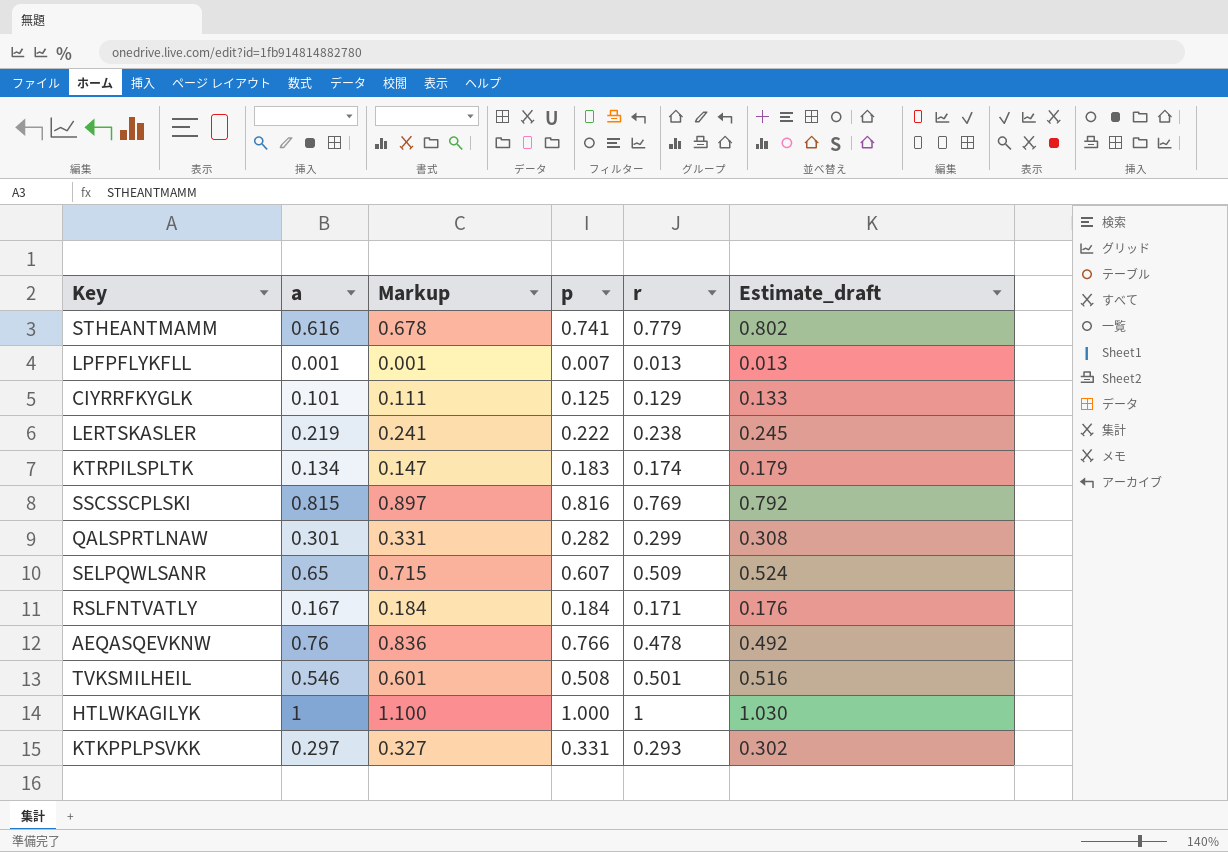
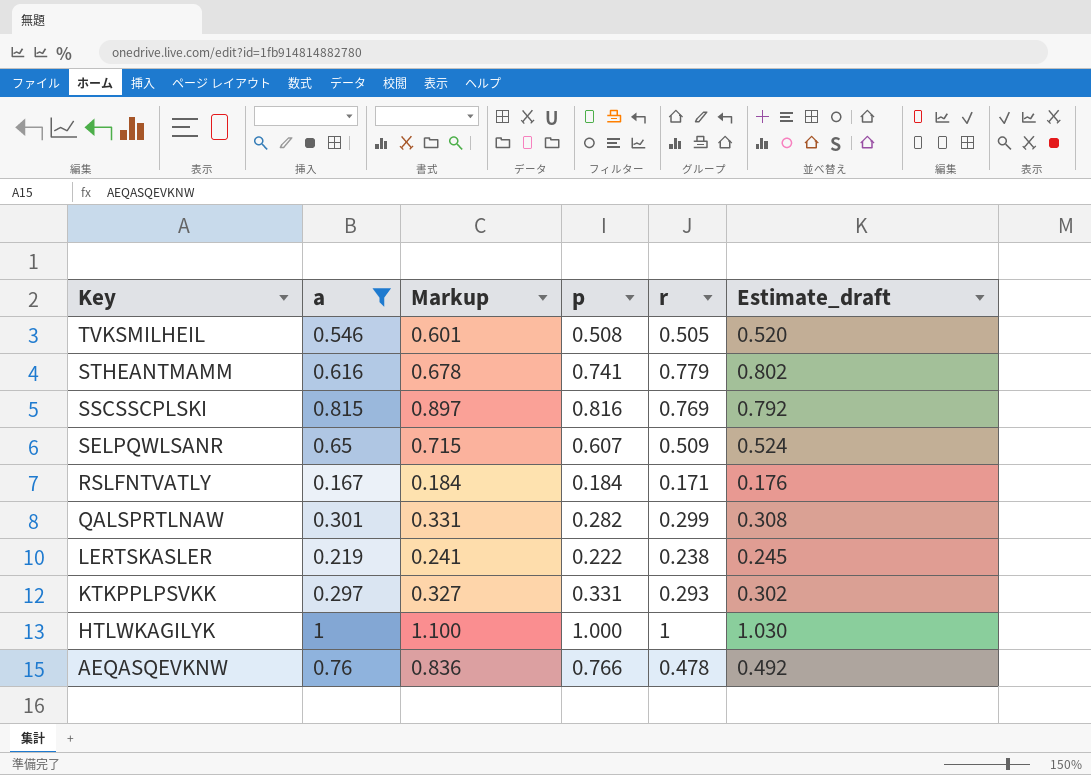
filter: none -> a >= 0.167
row order: none -> Key descending
TVKSMILHEIL | r: 0.501 -> 0.505
TVKSMILHEIL | Estimate_draft: 0.516 -> 0.520

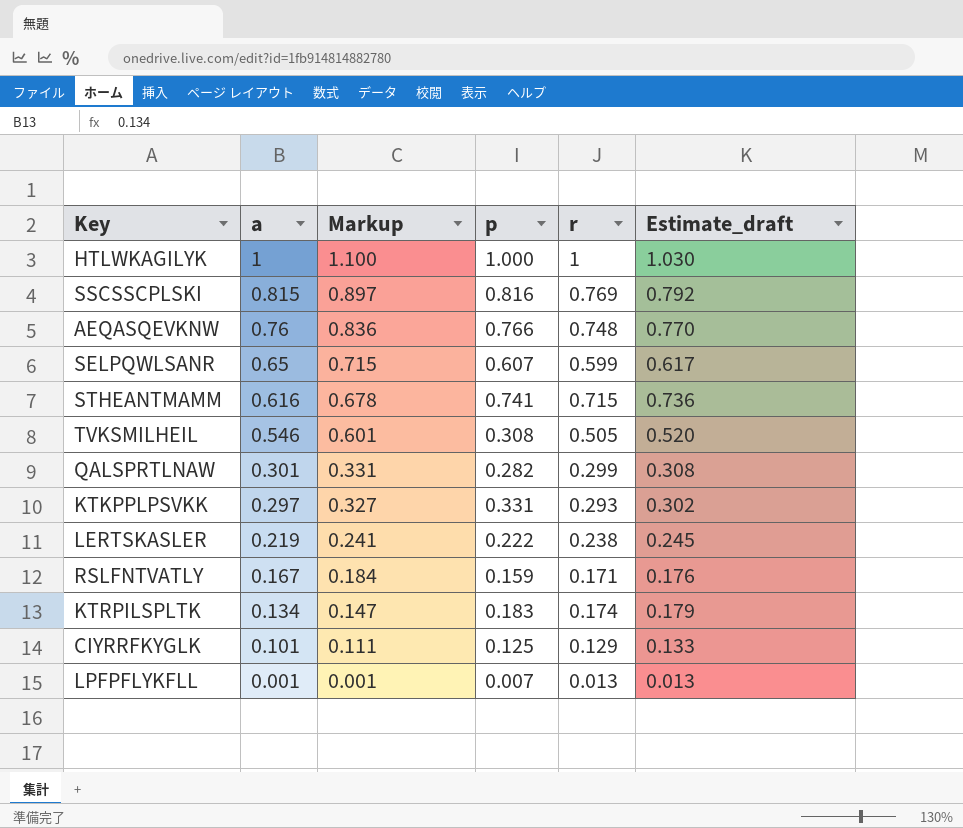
filter: a >= 0.167 -> none
row order: Key descending -> a descending
AEQASQEVKNW | r: 0.478 -> 0.748
AEQASQEVKNW | Estimate_draft: 0.492 -> 0.770
SELPQWLSANR | r: 0.509 -> 0.599
SELPQWLSANR | Estimate_draft: 0.524 -> 0.617
STHEANTMAMM | r: 0.779 -> 0.715
STHEANTMAMM | Estimate_draft: 0.802 -> 0.736
TVKSMILHEIL | p: 0.508 -> 0.308
RSLFNTVATLY | p: 0.184 -> 0.159

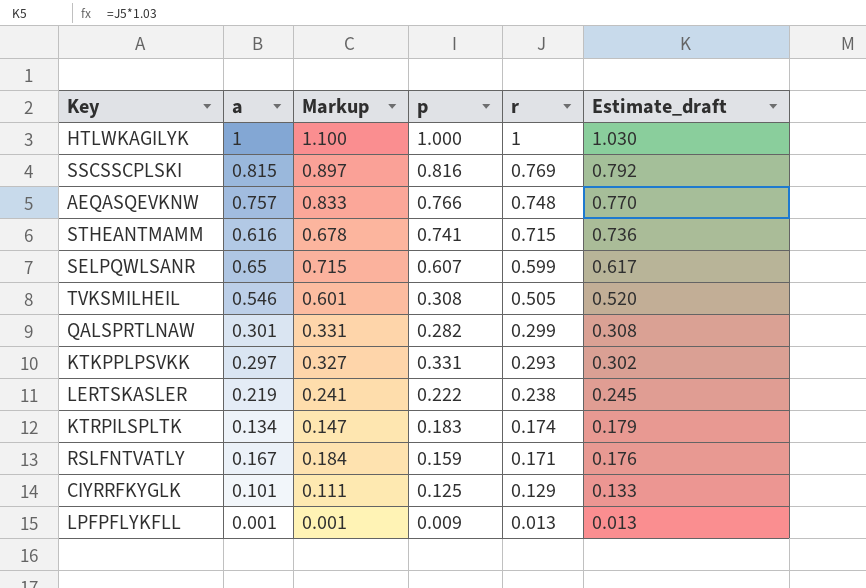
row order: a descending -> r descending
AEQASQEVKNW | a: 0.76 -> 0.757
AEQASQEVKNW | Markup: 0.836 -> 0.833
LPFPFLYKFLL | p: 0.007 -> 0.009

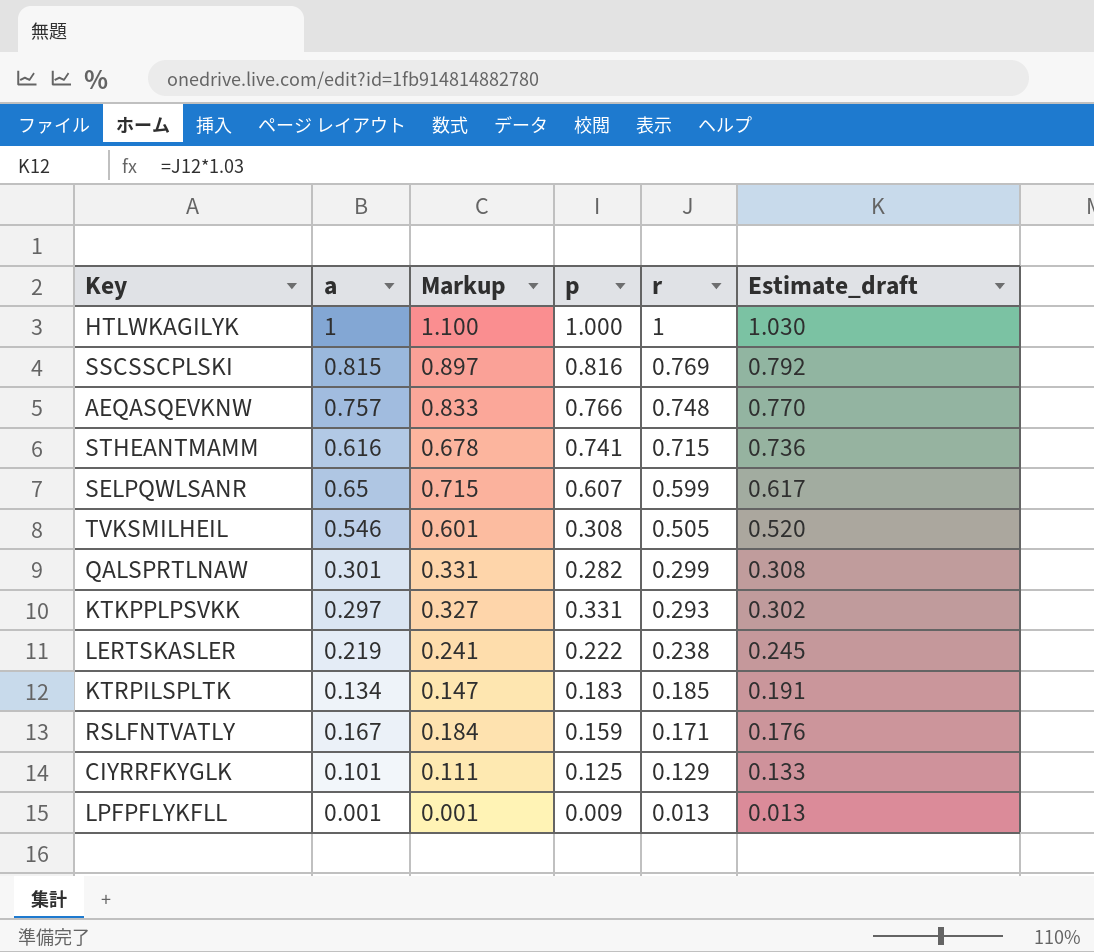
KTRPILSPLTK | r: 0.174 -> 0.185
KTRPILSPLTK | Estimate_draft: 0.179 -> 0.191

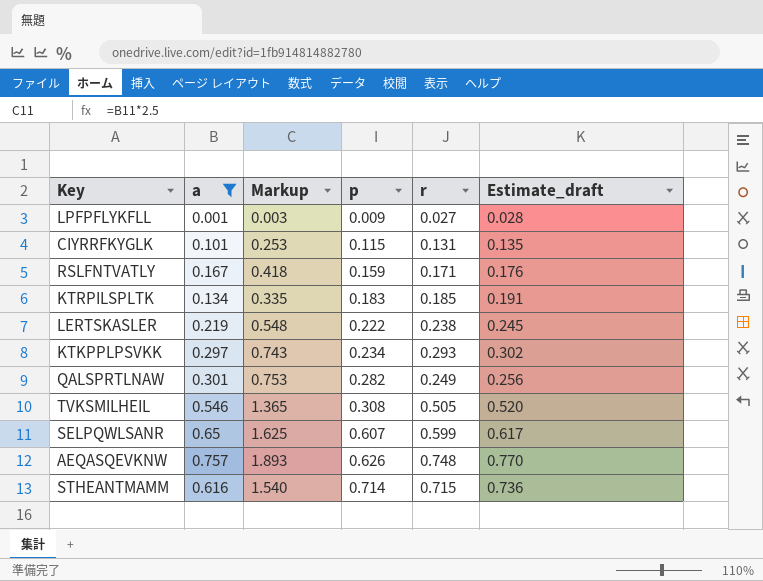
filter: none -> a <= 0.757
row order: r descending -> p ascending
column Markup | formula: [a] * 1.1 -> [a] * 2.5
LPFPFLYKFLL | r: 0.013 -> 0.027
LPFPFLYKFLL | Estimate_draft: 0.013 -> 0.028
CIYRRFKYGLK | p: 0.125 -> 0.115
CIYRRFKYGLK | r: 0.129 -> 0.131
CIYRRFKYGLK | Estimate_draft: 0.133 -> 0.135
KTKPPLPSVKK | p: 0.331 -> 0.234
QALSPRTLNAW | r: 0.299 -> 0.249
QALSPRTLNAW | Estimate_draft: 0.308 -> 0.256
AEQASQEVKNW | p: 0.766 -> 0.626
STHEANTMAMM | p: 0.741 -> 0.714

